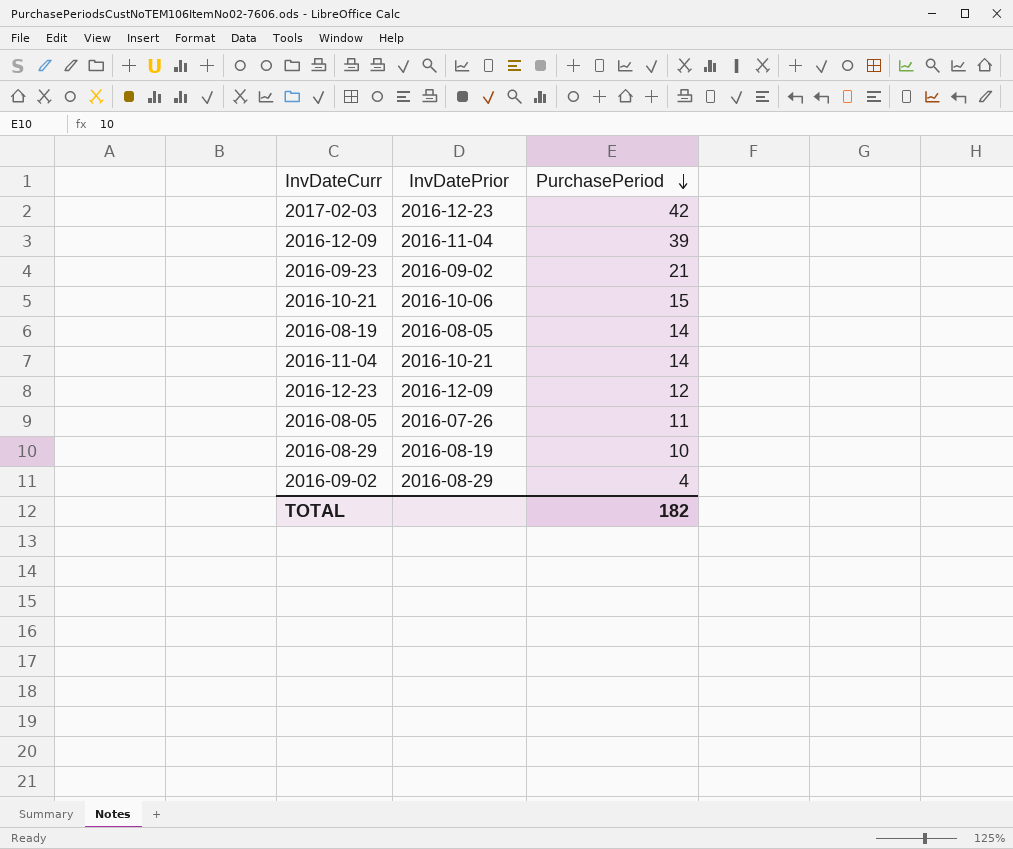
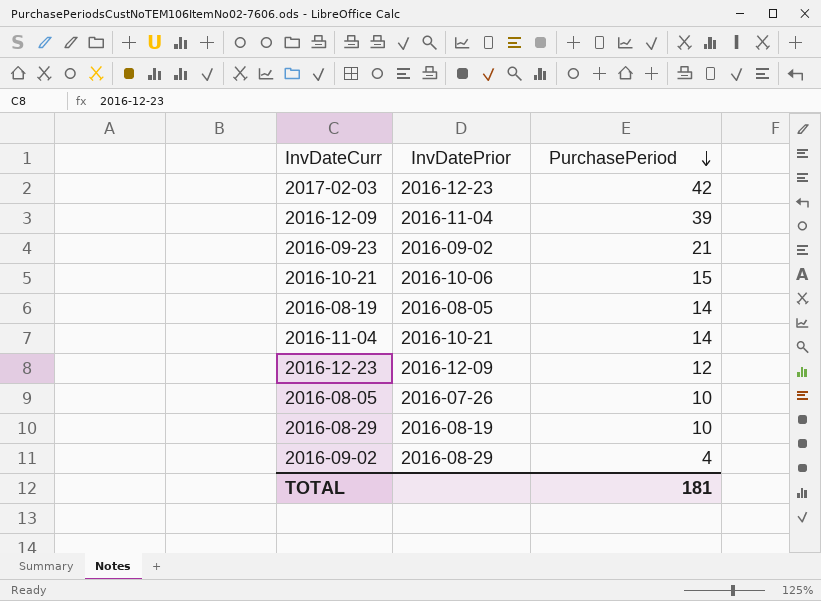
2016-08-05 | PurchasePeriod: 11 -> 10
TOTAL | PurchasePeriod: 182 -> 181

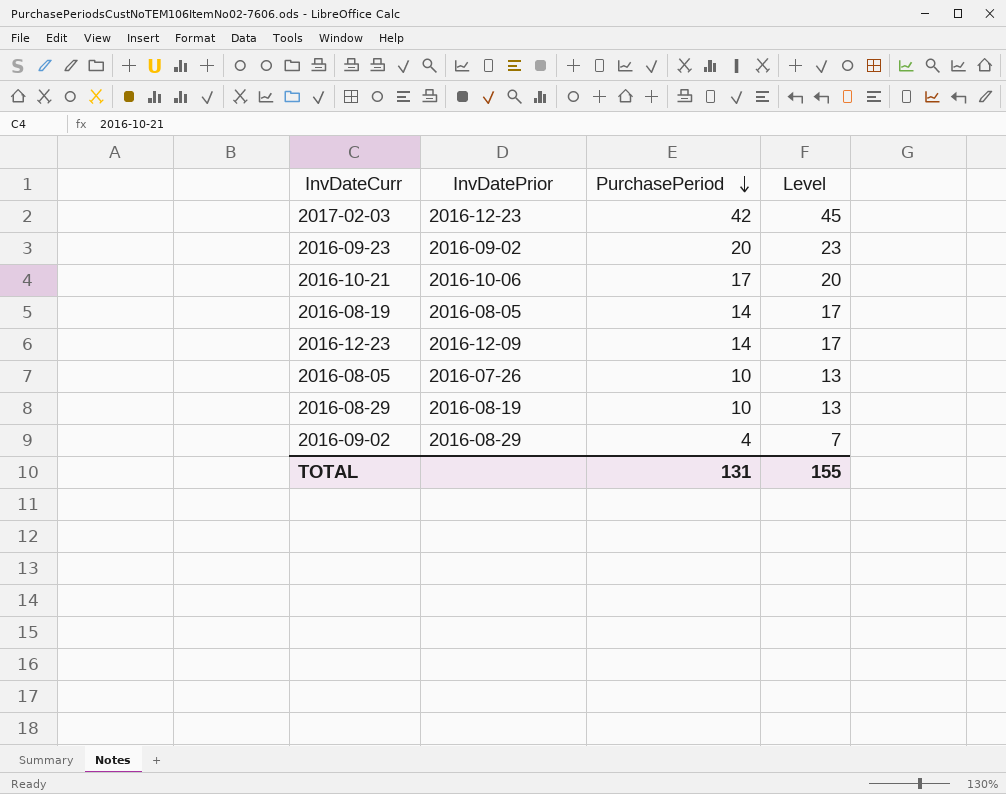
column Level | formula: none -> [PurchasePeriod] + 3
row 2016-12-09: 2016-11-04 | 39 -> none
row 2016-11-04: 2016-10-21 | 14 -> none
2016-09-23 | PurchasePeriod: 21 -> 20
2016-10-21 | PurchasePeriod: 15 -> 17
2016-12-23 | PurchasePeriod: 12 -> 14
TOTAL | PurchasePeriod: 181 -> 131

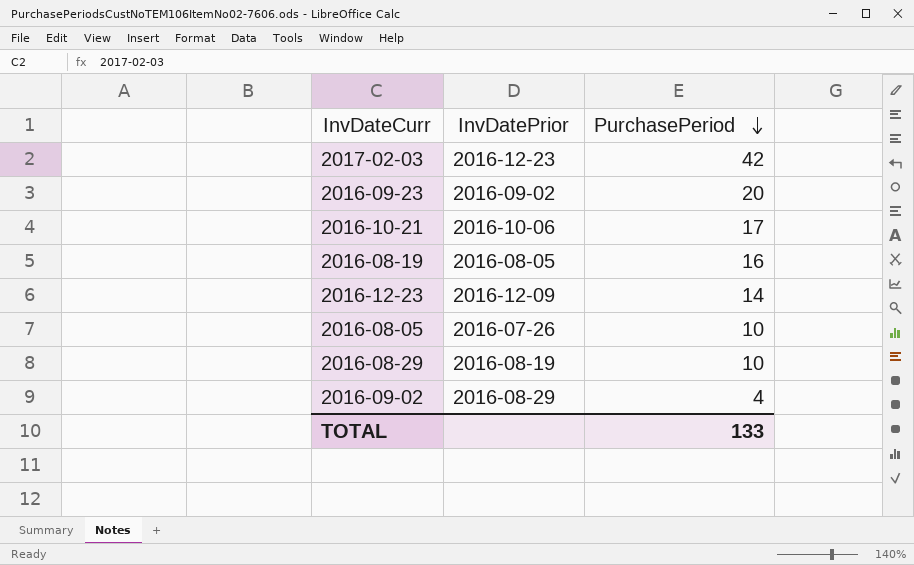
column Level | formula: [PurchasePeriod] + 3 -> none
2016-08-19 | PurchasePeriod: 14 -> 16
TOTAL | PurchasePeriod: 131 -> 133

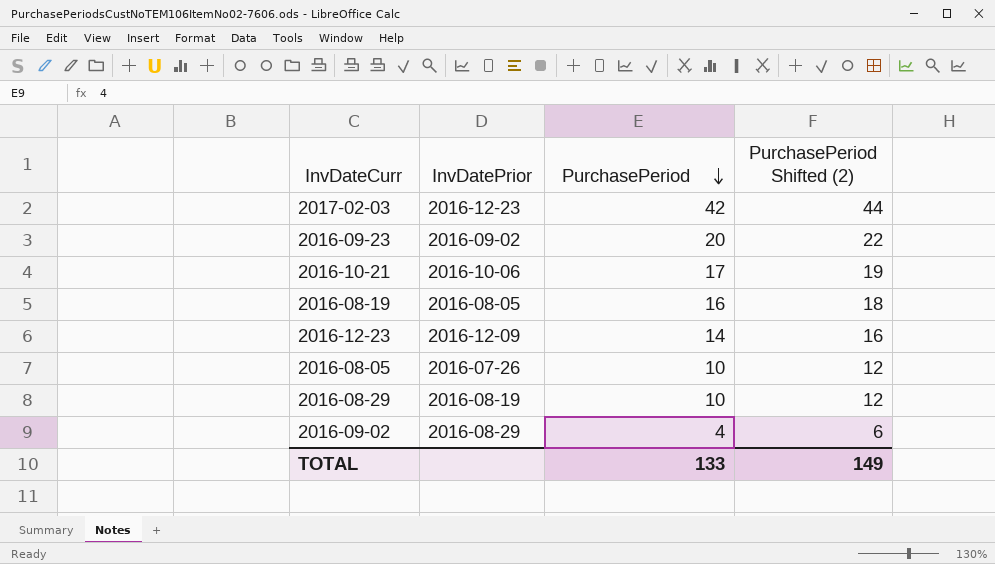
column PurchasePeriod Shifted (2) | formula: none -> [PurchasePeriod] + 2

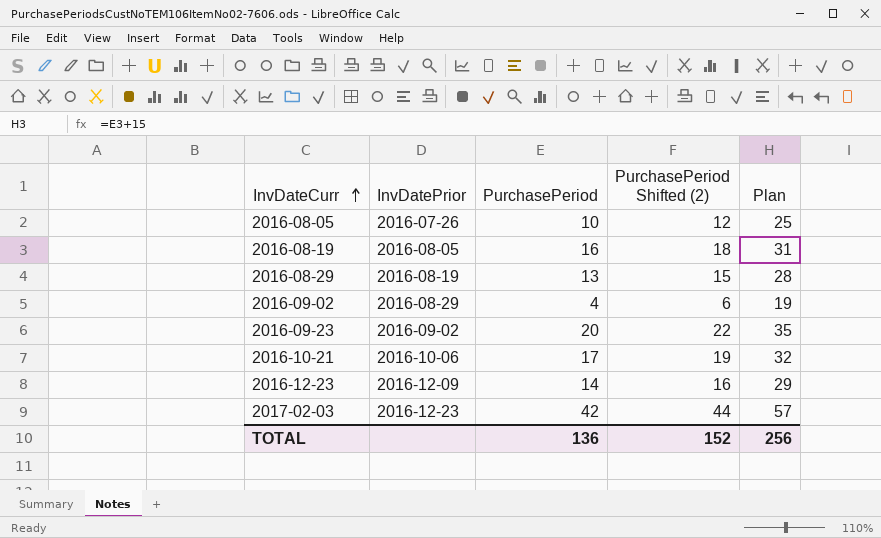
row order: PurchasePeriod descending -> InvDateCurr ascending
column Plan | formula: none -> [PurchasePeriod] + 15
2016-08-29 | PurchasePeriod: 10 -> 13
2016-08-29 | PurchasePeriod Shifted (2): 12 -> 15
TOTAL | PurchasePeriod: 133 -> 136
TOTAL | PurchasePeriod Shifted (2): 149 -> 152

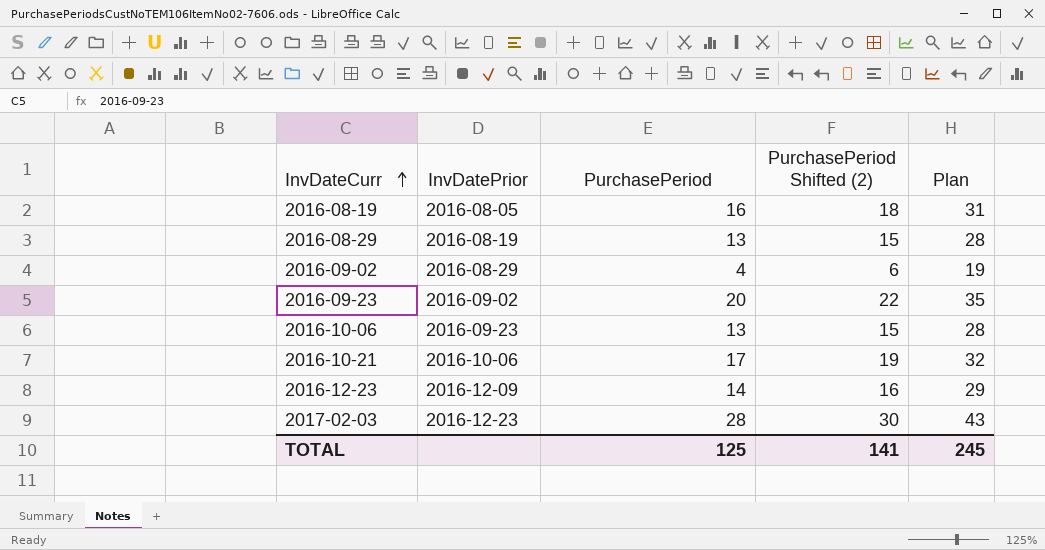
row 2016-08-05: 2016-07-26 | 10 | 12 | 25 -> none
row 2016-10-06: none -> 2016-09-23 | 13 | 15 | 28
2017-02-03 | PurchasePeriod: 42 -> 28
2017-02-03 | PurchasePeriod Shifted (2): 44 -> 30
2017-02-03 | Plan: 57 -> 43
TOTAL | PurchasePeriod: 136 -> 125
TOTAL | PurchasePeriod Shifted (2): 152 -> 141
TOTAL | Plan: 256 -> 245

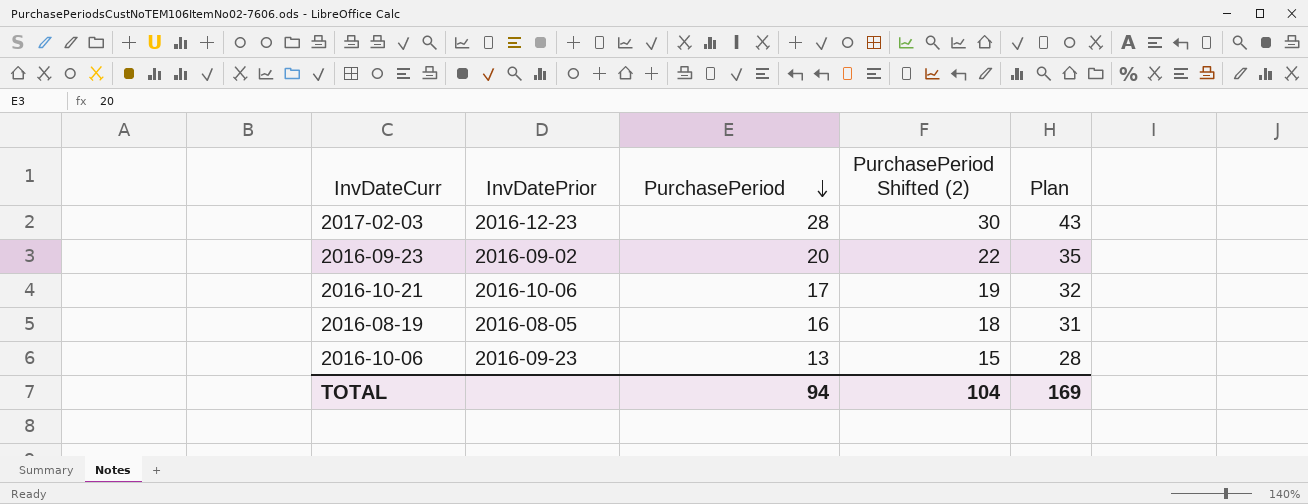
row order: InvDateCurr ascending -> PurchasePeriod descending
row 2016-08-29: 2016-08-19 | 13 | 15 | 28 -> none
row 2016-09-02: 2016-08-29 | 4 | 6 | 19 -> none
row 2016-12-23: 2016-12-09 | 14 | 16 | 29 -> none
TOTAL | PurchasePeriod: 125 -> 94
TOTAL | PurchasePeriod Shifted (2): 141 -> 104
TOTAL | Plan: 245 -> 169

